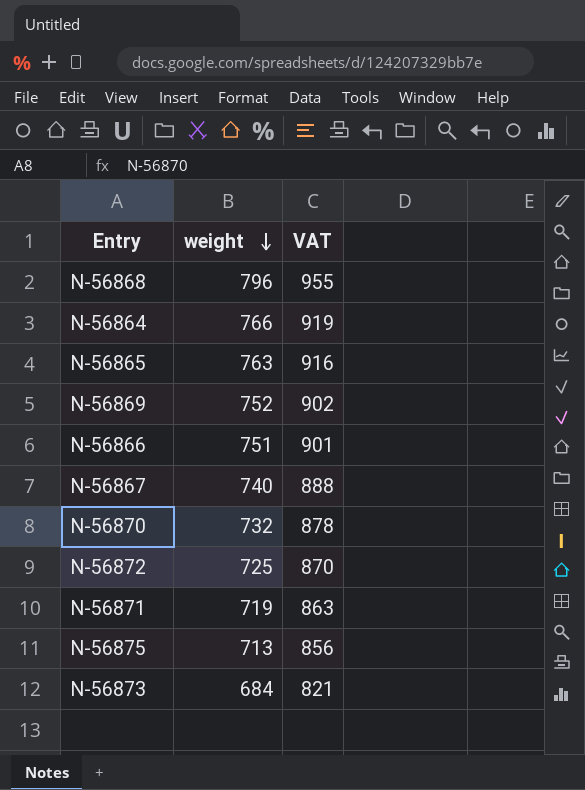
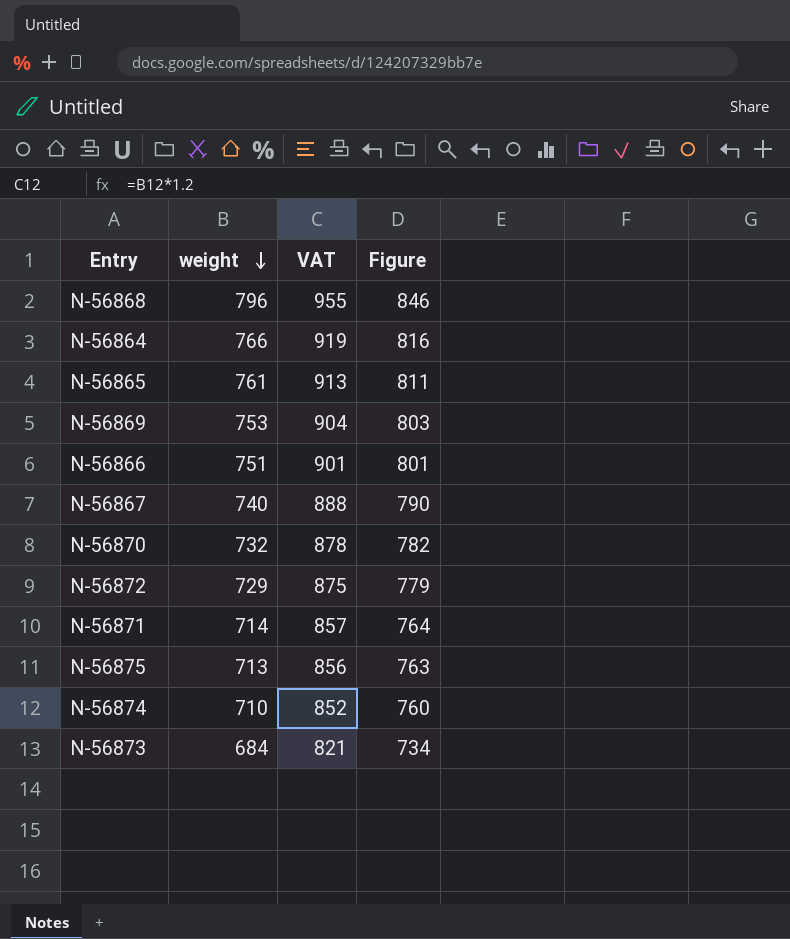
column Figure | formula: none -> [weight] + 50
N-56865 | weight: 763 -> 761
N-56865 | VAT: 916 -> 913
N-56869 | weight: 752 -> 753
N-56869 | VAT: 902 -> 904
N-56872 | weight: 725 -> 729
N-56872 | VAT: 870 -> 875
N-56871 | weight: 719 -> 714
N-56871 | VAT: 863 -> 857
row N-56874: none -> 710 | 852 | 760

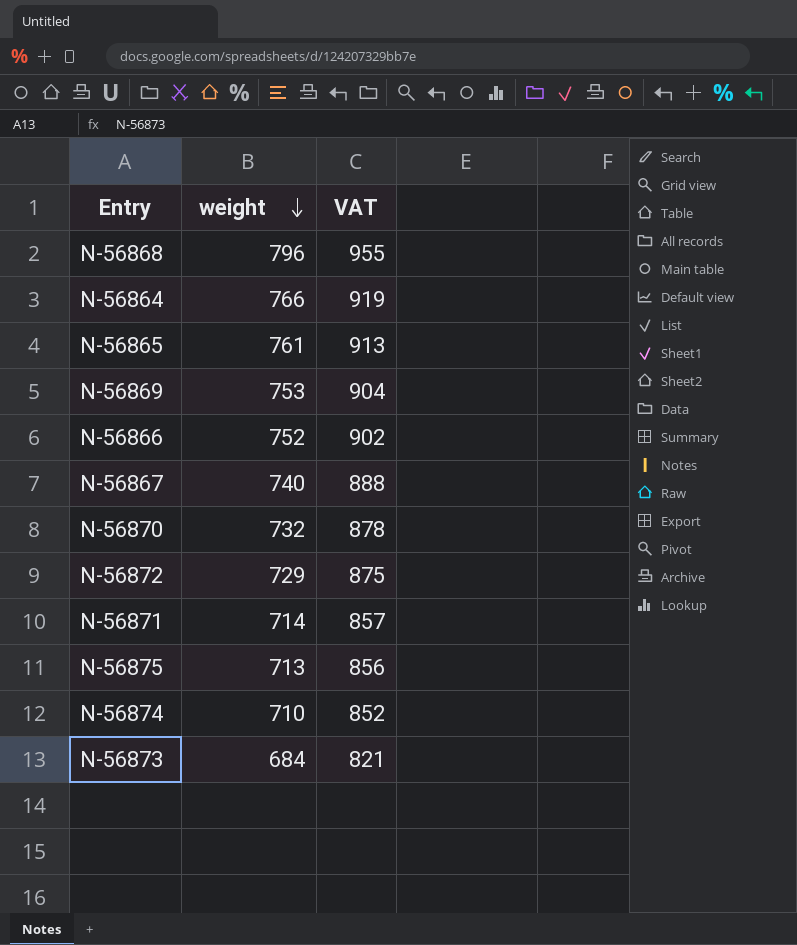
column Figure | formula: [weight] + 50 -> none
N-56866 | weight: 751 -> 752
N-56866 | VAT: 901 -> 902

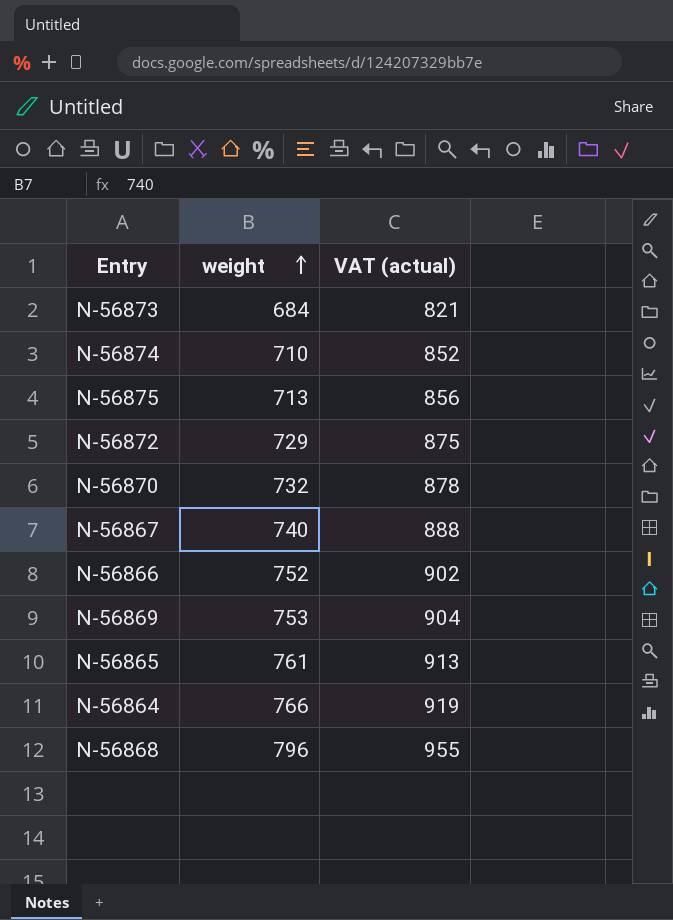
row order: weight descending -> weight ascending
column name: VAT -> VAT (actual)
row N-56871: 714 | 857 -> none

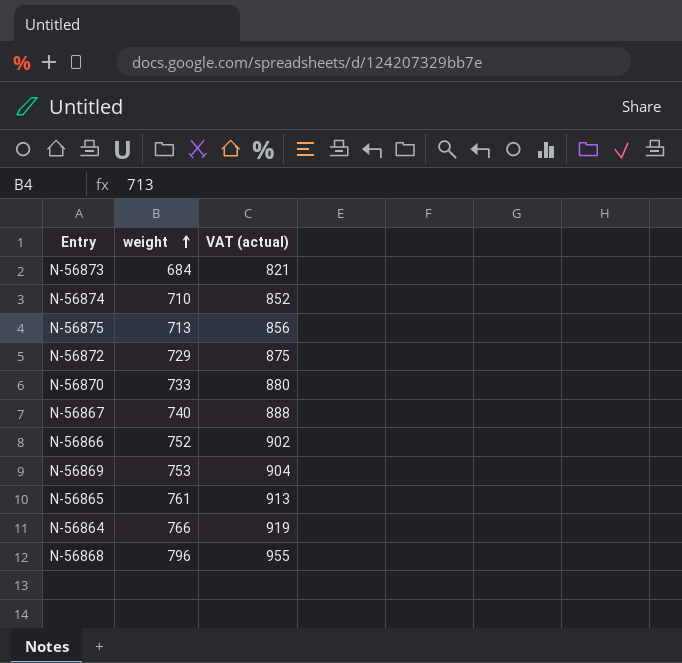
N-56870 | weight: 732 -> 733
N-56870 | VAT (actual): 878 -> 880

